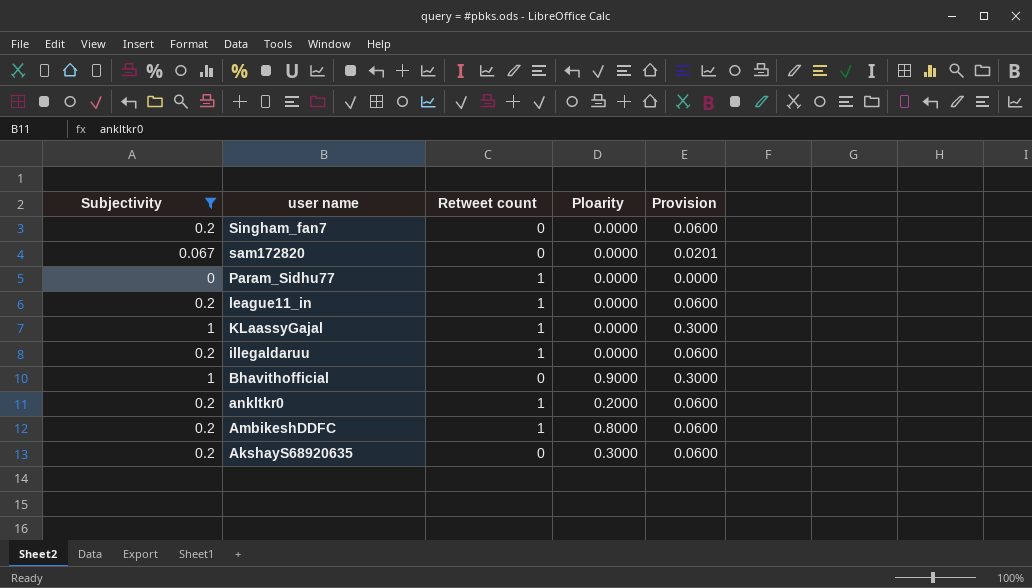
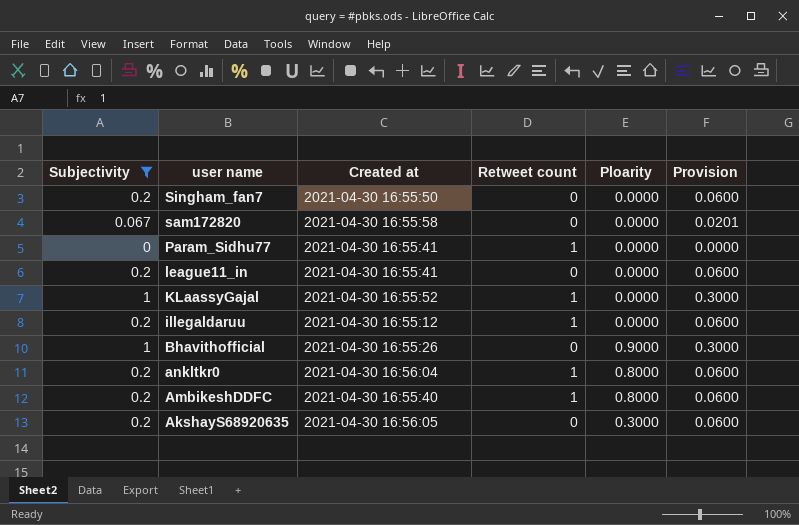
column Created at | position: none -> 3
league11_in | Retweet count: 1 -> 0
ankltkr0 | Ploarity: 0.2000 -> 0.8000

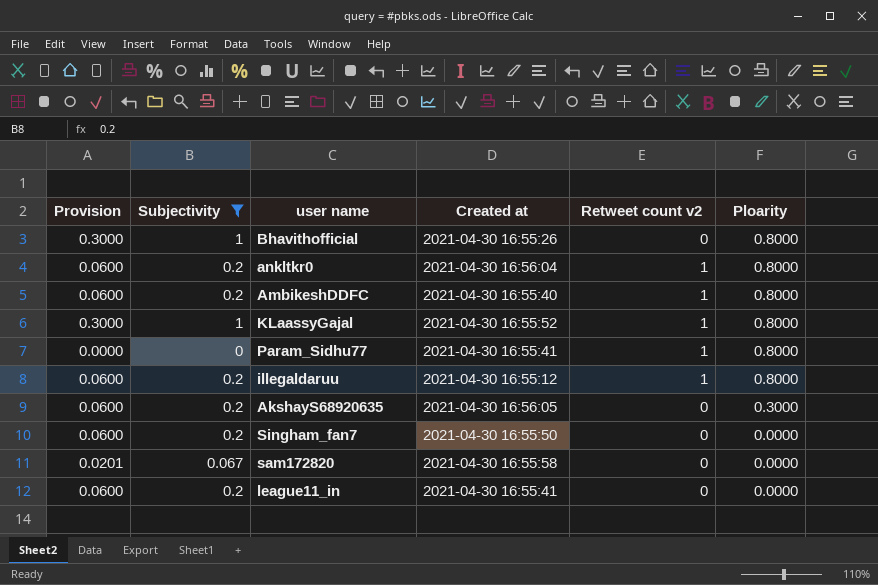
row order: user name descending -> Ploarity descending
column Provision | position: 6 -> 1
column name: Retweet count -> Retweet count v2
Bhavithofficial | Ploarity: 0.9000 -> 0.8000
KLaassyGajal | Ploarity: 0.0000 -> 0.8000
Param_Sidhu77 | Ploarity: 0.0000 -> 0.8000
illegaldaruu | Ploarity: 0.0000 -> 0.8000

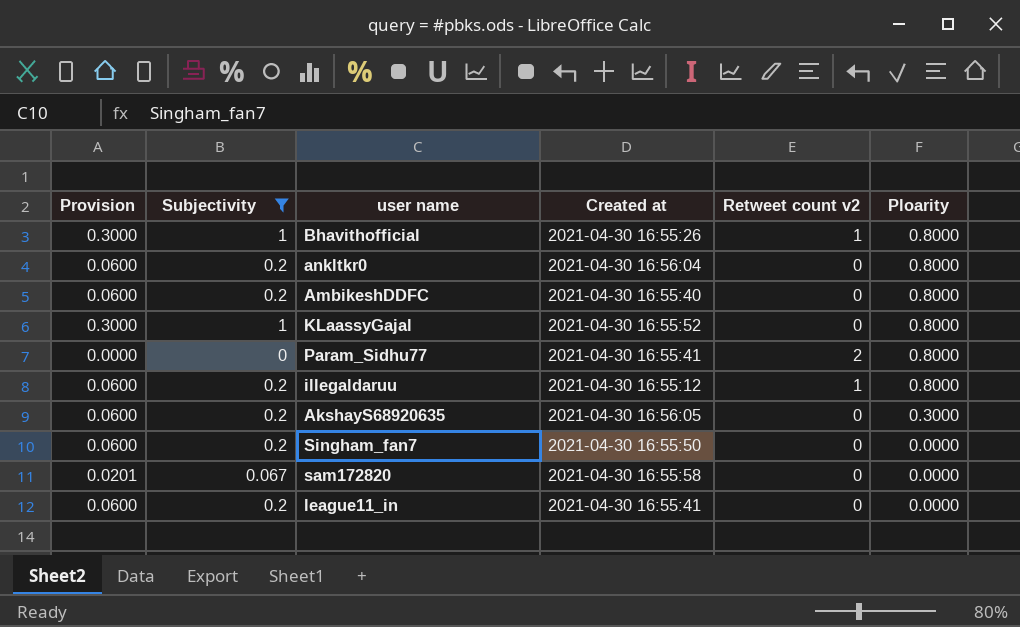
Bhavithofficial | Retweet count v2: 0 -> 1
ankltkr0 | Retweet count v2: 1 -> 0
AmbikeshDDFC | Retweet count v2: 1 -> 0
KLaassyGajal | Retweet count v2: 1 -> 0
Param_Sidhu77 | Retweet count v2: 1 -> 2

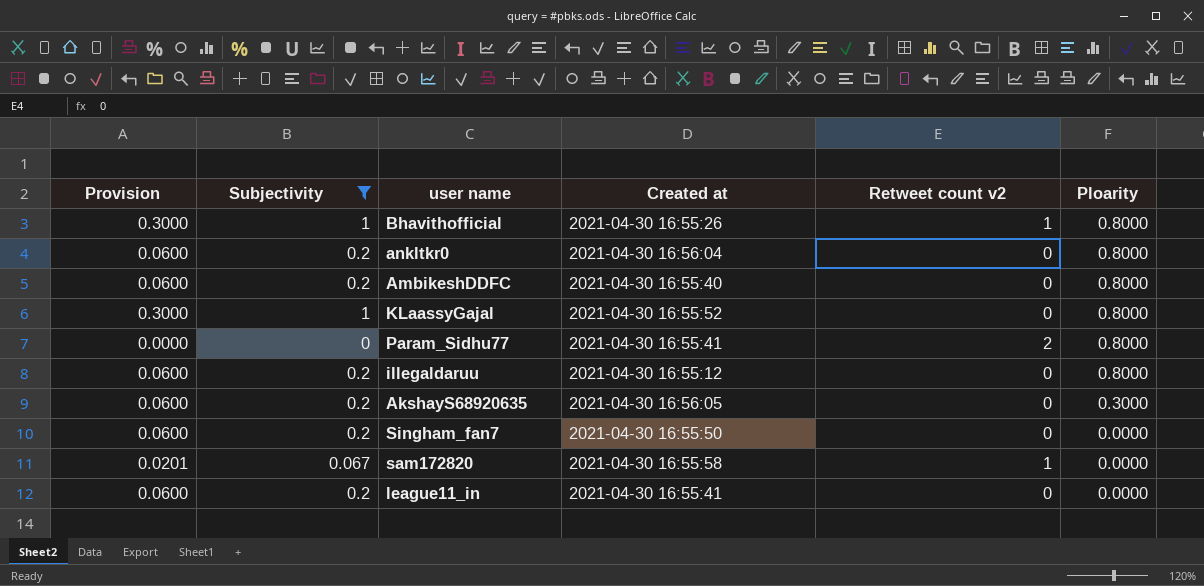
illegaldaruu | Retweet count v2: 1 -> 0
sam172820 | Retweet count v2: 0 -> 1

